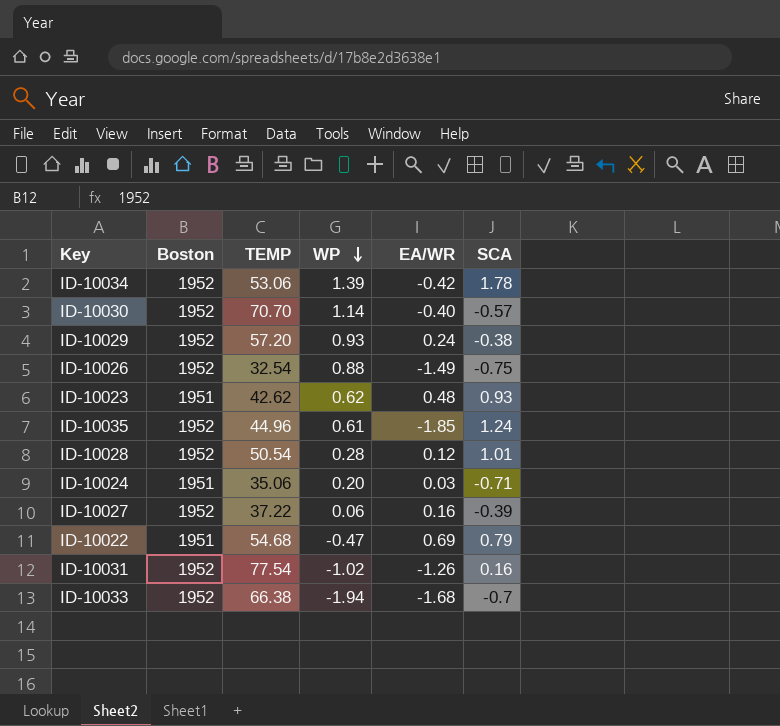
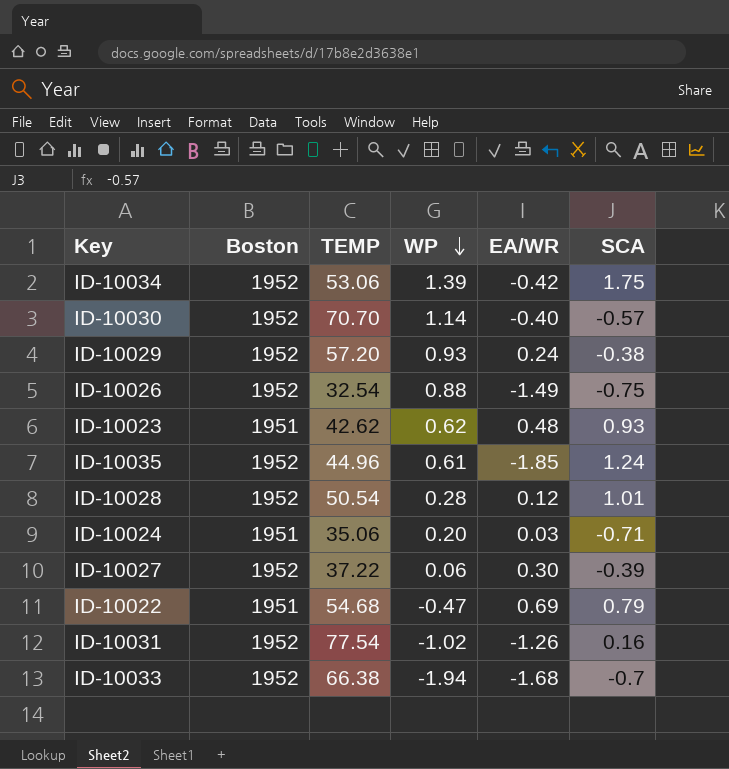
ID-10034 | SCA: 1.78 -> 1.75
ID-10027 | EA/WR: 0.16 -> 0.30

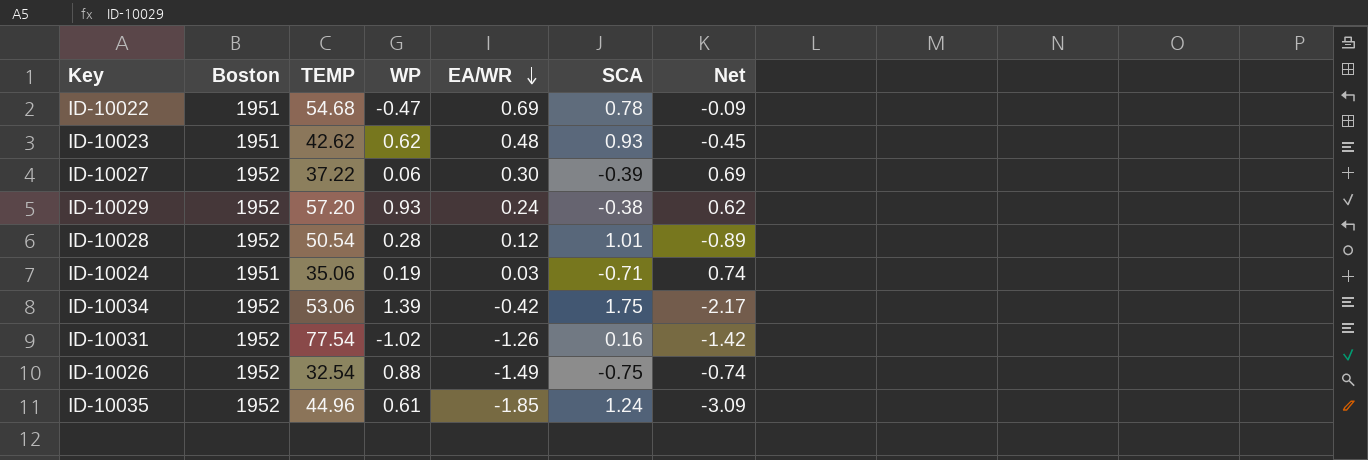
row order: WP descending -> EA/WR descending
column Net | formula: none -> [EA/WR] - [SCA]
row ID-10030: 1952 | 70.70 | 1.14 | -0.40 | -0.57 -> none
row ID-10033: 1952 | 66.38 | -1.94 | -1.68 | -0.7 -> none
ID-10022 | SCA: 0.79 -> 0.78
ID-10024 | WP: 0.20 -> 0.19

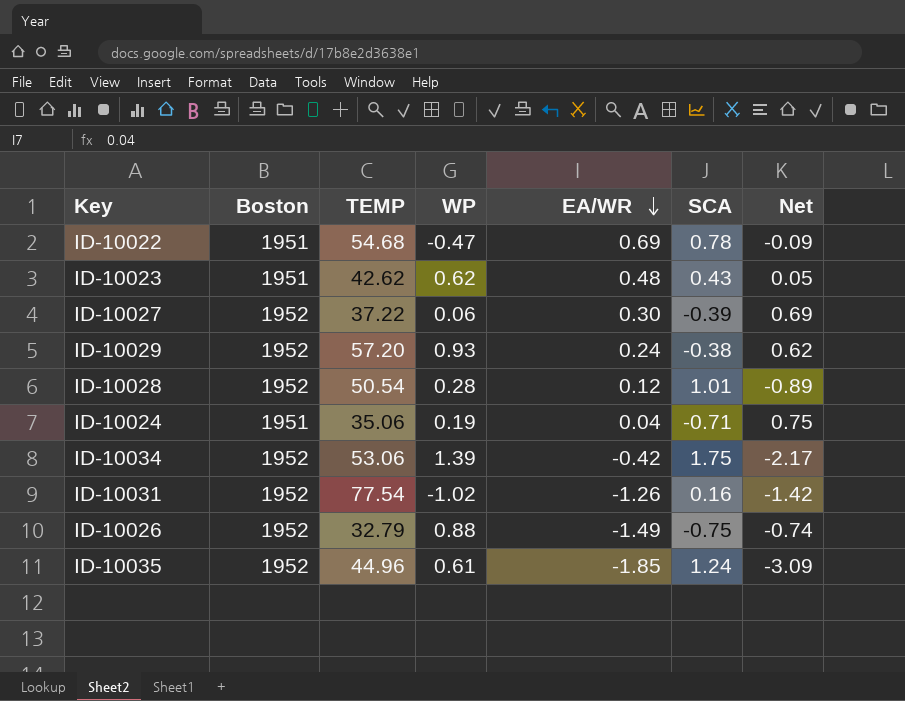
ID-10023 | SCA: 0.93 -> 0.43
ID-10023 | Net: -0.45 -> 0.05
ID-10024 | EA/WR: 0.03 -> 0.04
ID-10024 | Net: 0.74 -> 0.75
ID-10026 | TEMP: 32.54 -> 32.79

